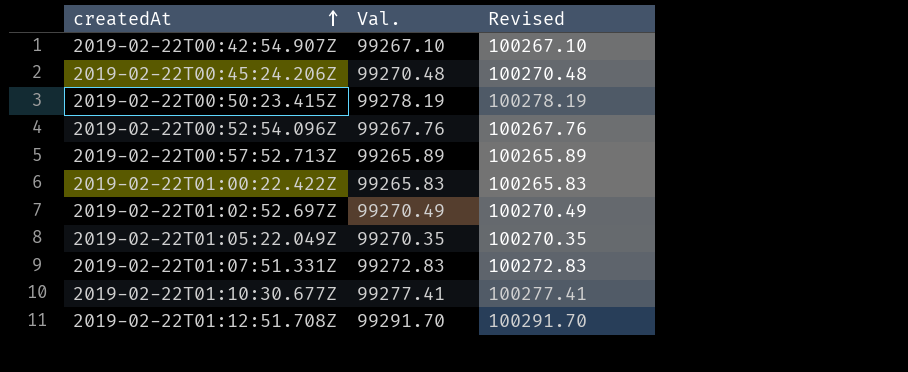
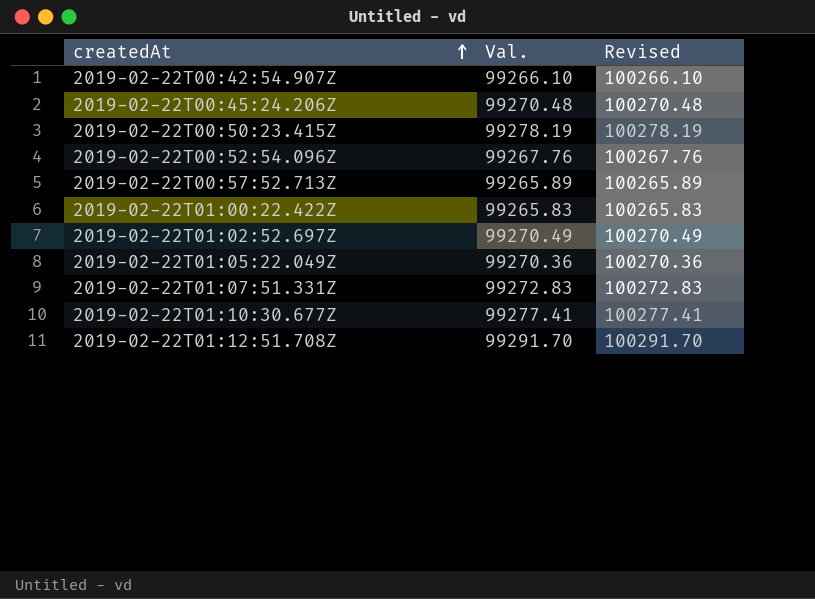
2019-02-22T00:42:54.907Z | Val.: 99267.10 -> 99266.10
2019-02-22T00:42:54.907Z | Revised: 100267.10 -> 100266.10
2019-02-22T01:05:22.049Z | Val.: 99270.35 -> 99270.36
2019-02-22T01:05:22.049Z | Revised: 100270.35 -> 100270.36

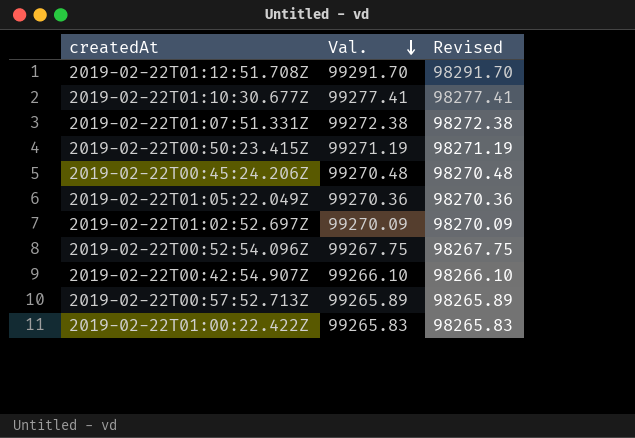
row order: createdAt ascending -> Val. descending
column Revised | formula: [Val.] + 1000 -> [Val.] - 1000
2019-02-22T01:07:51.331Z | Val.: 99272.83 -> 99272.38
2019-02-22T00:50:23.415Z | Val.: 99278.19 -> 99271.19
2019-02-22T01:02:52.697Z | Val.: 99270.49 -> 99270.09
2019-02-22T00:52:54.096Z | Val.: 99267.76 -> 99267.75

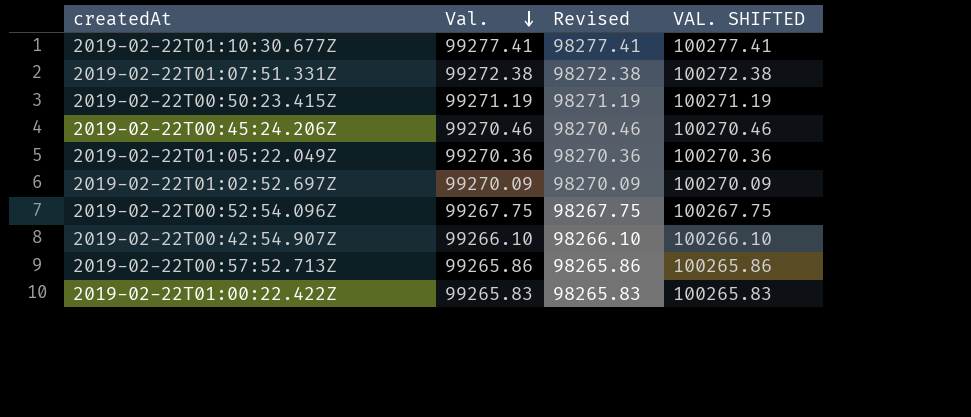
column VAL. SHIFTED | formula: none -> [Val.] + 1000
row 2019-02-22T01:12:51.708Z: 99291.70 | 98291.70 -> none
2019-02-22T00:45:24.206Z | Val.: 99270.48 -> 99270.46
2019-02-22T00:45:24.206Z | Revised: 98270.48 -> 98270.46
2019-02-22T00:57:52.713Z | Val.: 99265.89 -> 99265.86
2019-02-22T00:57:52.713Z | Revised: 98265.89 -> 98265.86

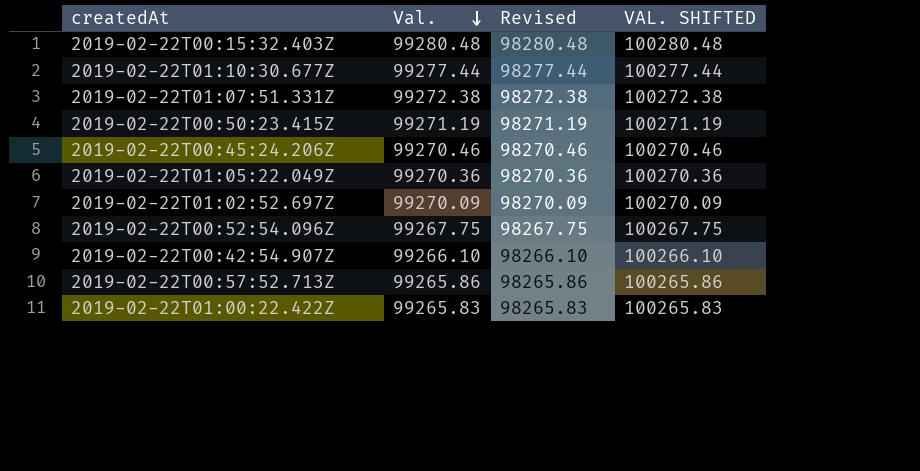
row 2019-02-22T00:15:32.403Z: none -> 99280.48 | 98280.48 | 100280.48
2019-02-22T01:10:30.677Z | Val.: 99277.41 -> 99277.44
2019-02-22T01:10:30.677Z | Revised: 98277.41 -> 98277.44
2019-02-22T01:10:30.677Z | VAL. SHIFTED: 100277.41 -> 100277.44

